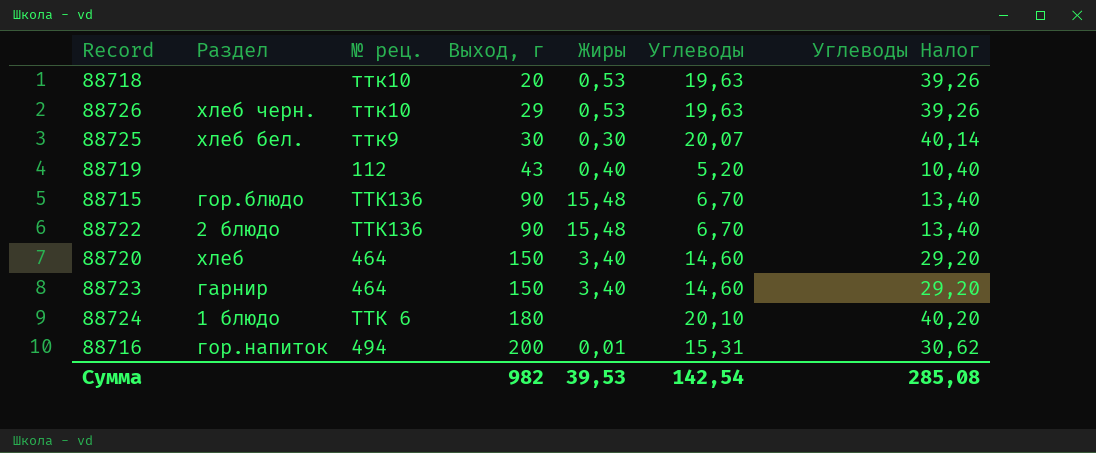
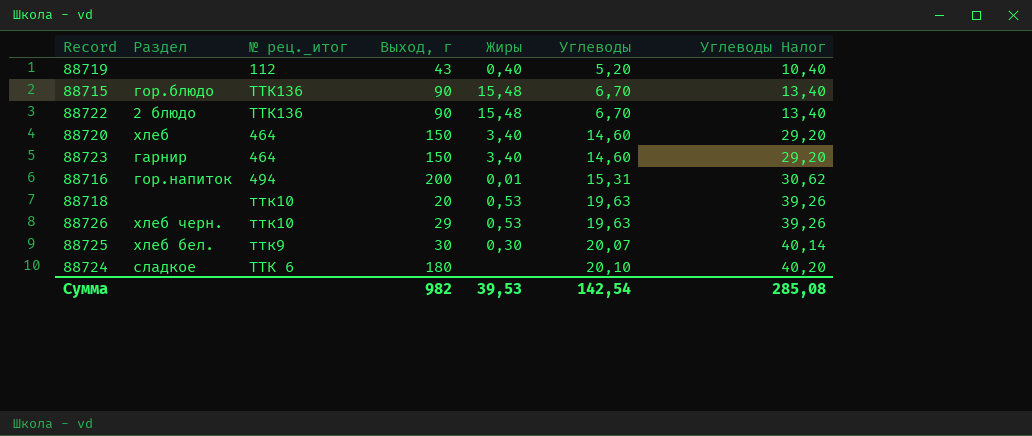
row order: Выход, г ascending -> Углеводы ascending
column name: № рец. -> № рец._итог
88724 | Раздел: 1 блюдо -> сладкое

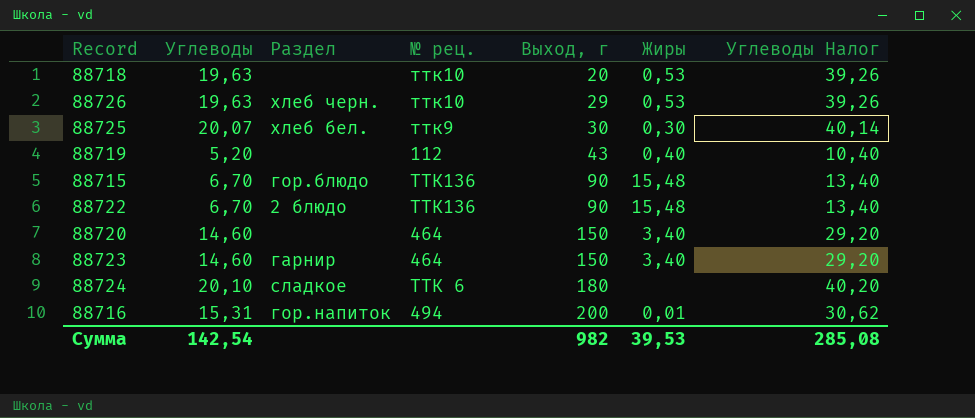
row order: Углеводы ascending -> Выход, г ascending
column Углеводы | position: 6 -> 2
column name: № рец._итог -> № рец.
88720 | Раздел: хлеб -> none

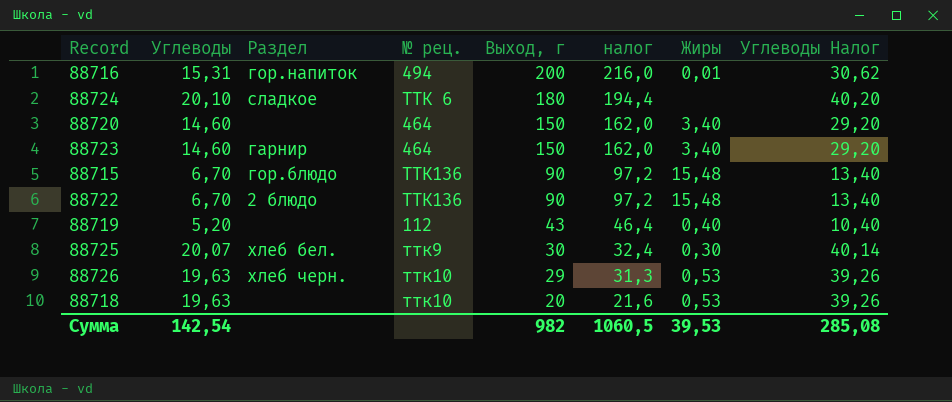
row order: Выход, г ascending -> Выход, г descending
column налог | formula: none -> [Выход, г] * 1,08

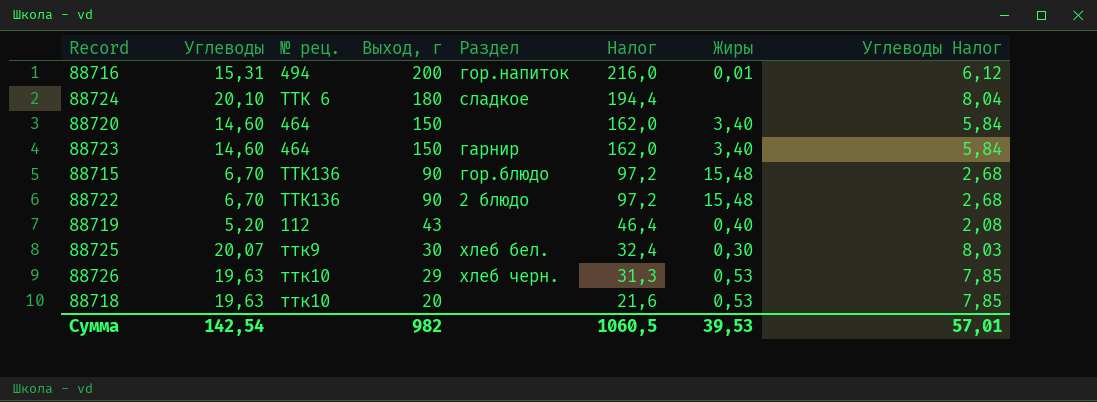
column Раздел | position: 3 -> 5
column name: налог -> Налог
column Углеводы Налог | formula: [Углеводы] * 2 -> [Углеводы] * 0,4
Сумма | Углеводы Налог: 285,08 -> 57,01

